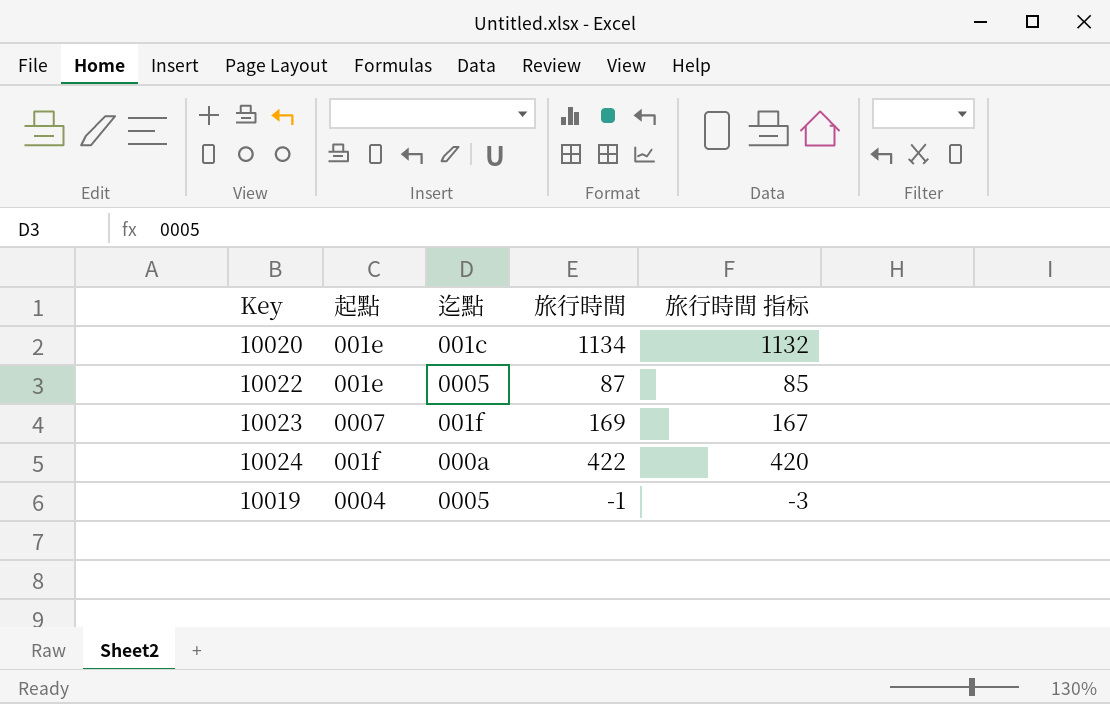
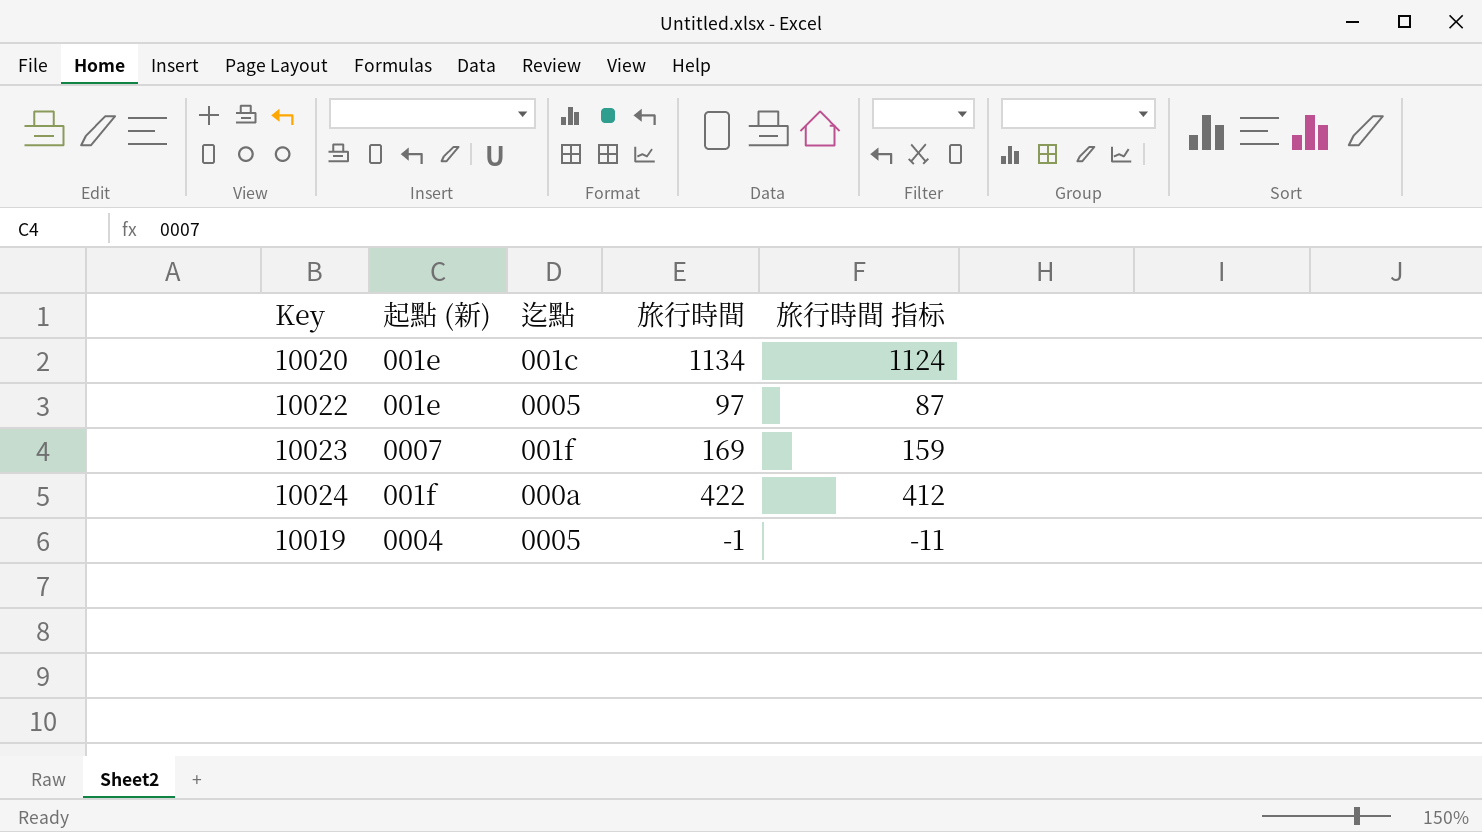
column name: 起點 -> 起點 (新)
column 旅行時間 指标 | formula: [旅行時間] - 2 -> [旅行時間] - 10
10022 | 旅行時間: 87 -> 97

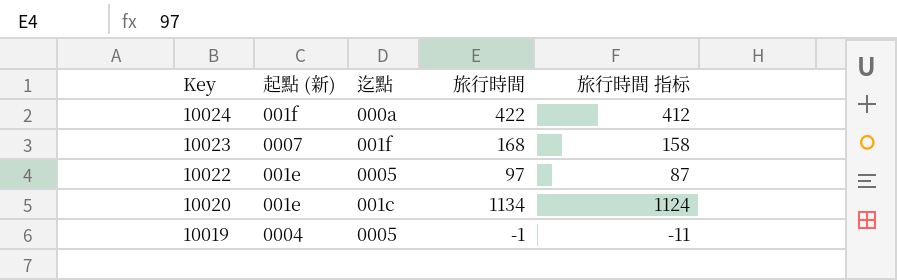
row order: none -> Key descending
10023 | 旅行時間: 169 -> 168
10023 | 旅行時間 指标: 159 -> 158

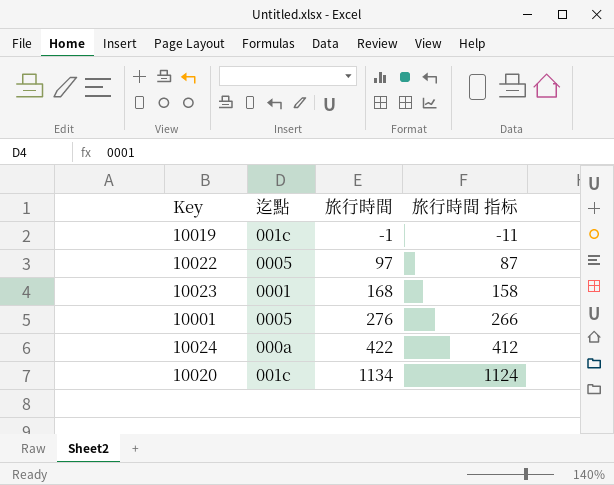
row order: Key descending -> 旅行時間 ascending
column 起點 (新) | position: 2 -> none
10019 | 迄點: 0005 -> 001c
10023 | 迄點: 001f -> 0001
row 10001: none -> 0005 | 276 | 266

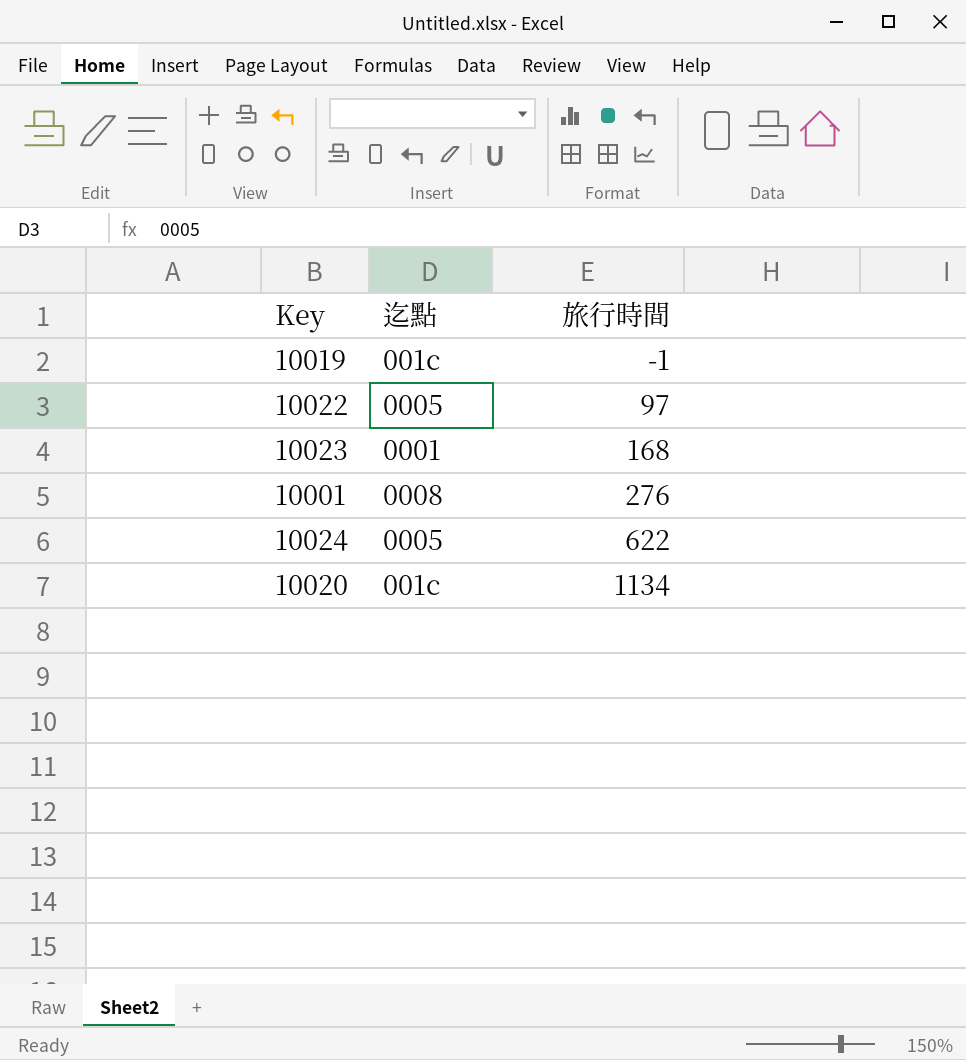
column 旅行時間 指标 | formula: [旅行時間] - 10 -> none
10001 | 迄點: 0005 -> 0008
10024 | 迄點: 000a -> 0005
10024 | 旅行時間: 422 -> 622

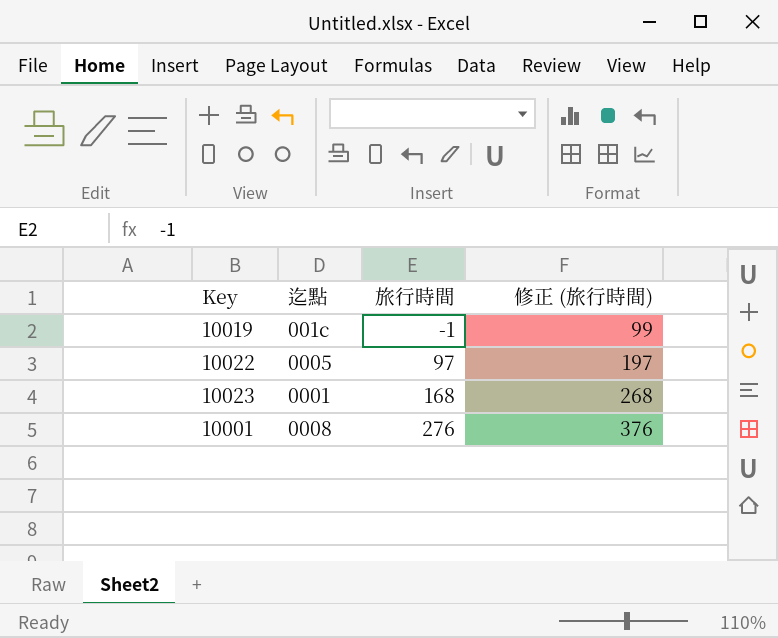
column 修正 (旅行時間) | formula: none -> [旅行時間] + 100
row 10024: 0005 | 622 -> none
row 10020: 001c | 1134 -> none

